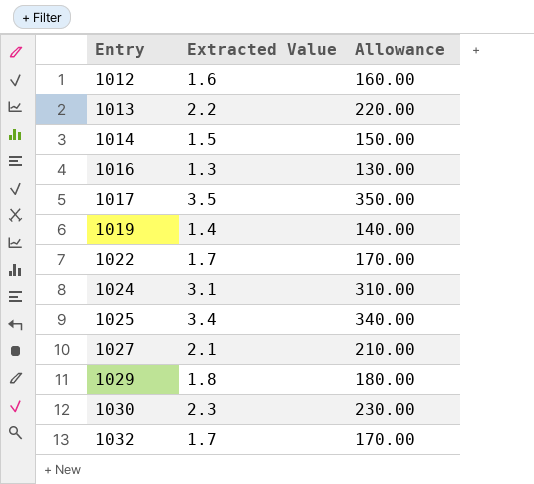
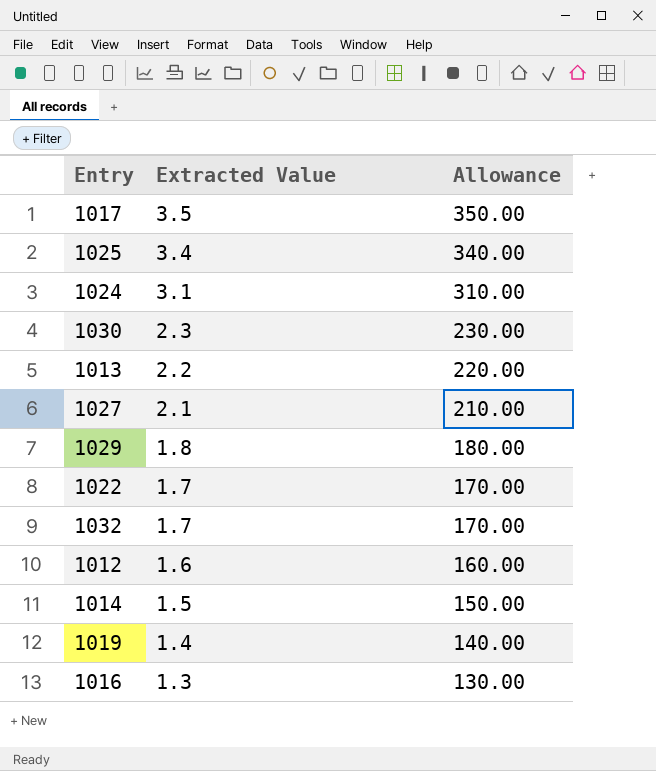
row order: Entry ascending -> Extracted Value descending

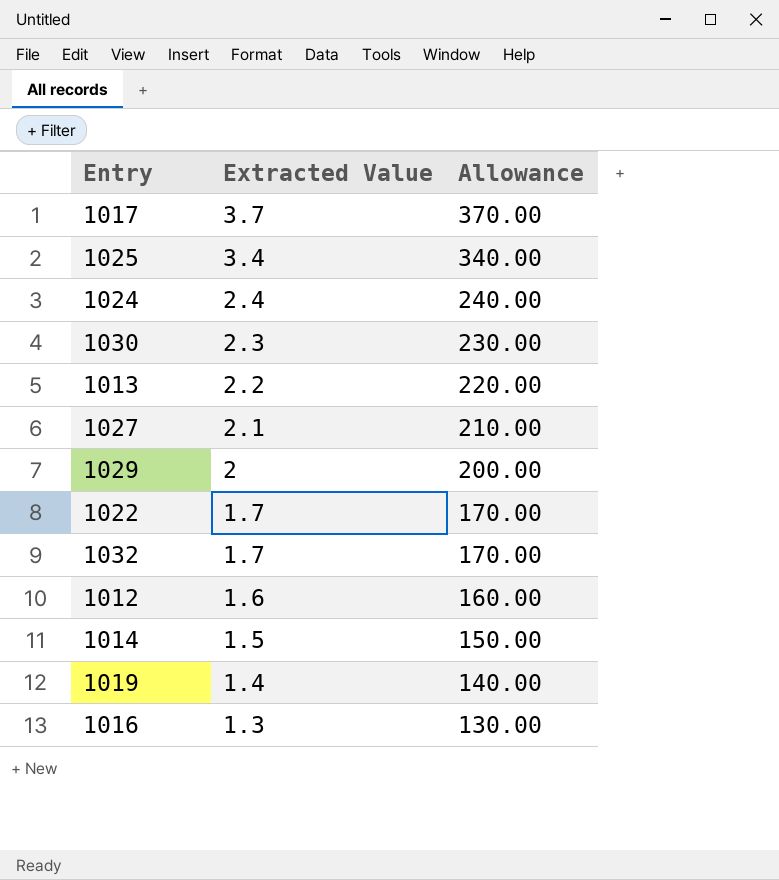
1017 | Extracted Value: 3.5 -> 3.7
1017 | Allowance: 350.00 -> 370.00
1024 | Extracted Value: 3.1 -> 2.4
1024 | Allowance: 310.00 -> 240.00
1029 | Extracted Value: 1.8 -> 2
1029 | Allowance: 180.00 -> 200.00

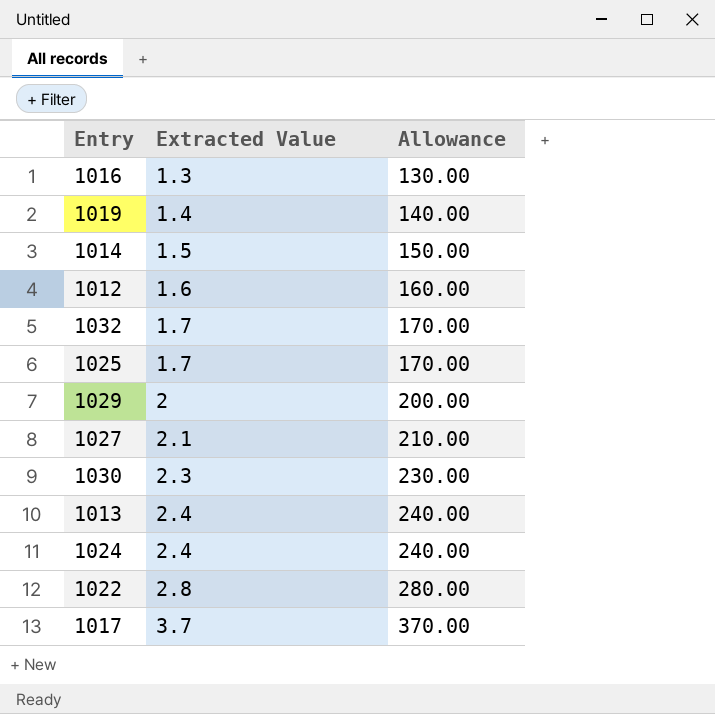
row order: Extracted Value descending -> Extracted Value ascending
1025 | Extracted Value: 3.4 -> 1.7
1025 | Allowance: 340.00 -> 170.00
1013 | Extracted Value: 2.2 -> 2.4
1013 | Allowance: 220.00 -> 240.00
1022 | Extracted Value: 1.7 -> 2.8
1022 | Allowance: 170.00 -> 280.00

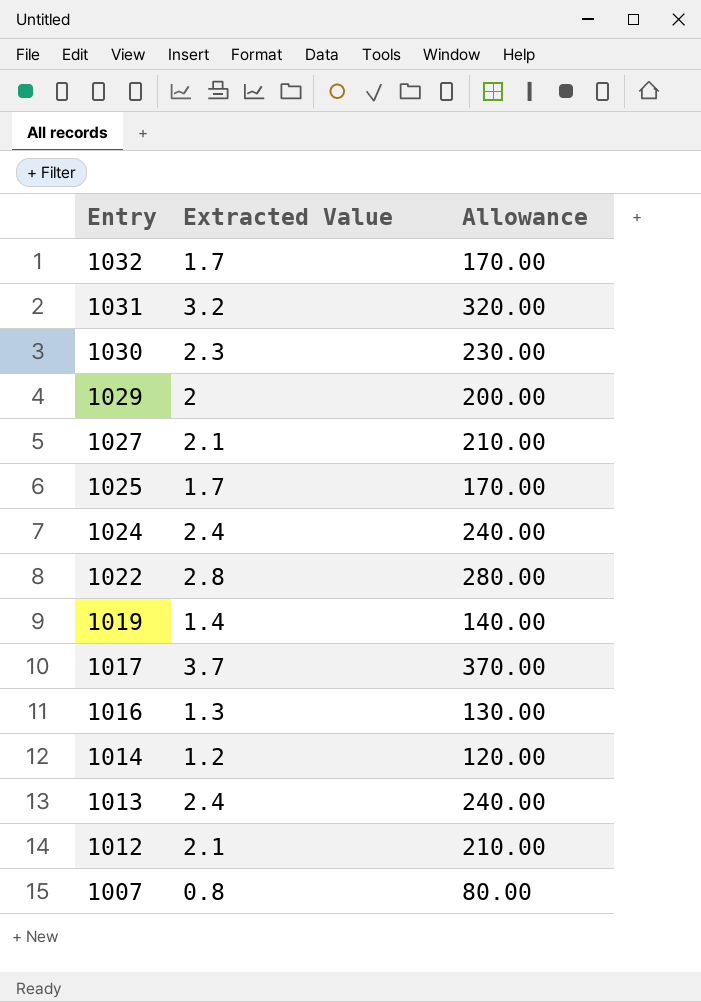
row order: Extracted Value ascending -> Entry descending
row 1031: none -> 3.2 | 320.00
1014 | Extracted Value: 1.5 -> 1.2
1014 | Allowance: 150.00 -> 120.00
1012 | Extracted Value: 1.6 -> 2.1
1012 | Allowance: 160.00 -> 210.00
row 1007: none -> 0.8 | 80.00

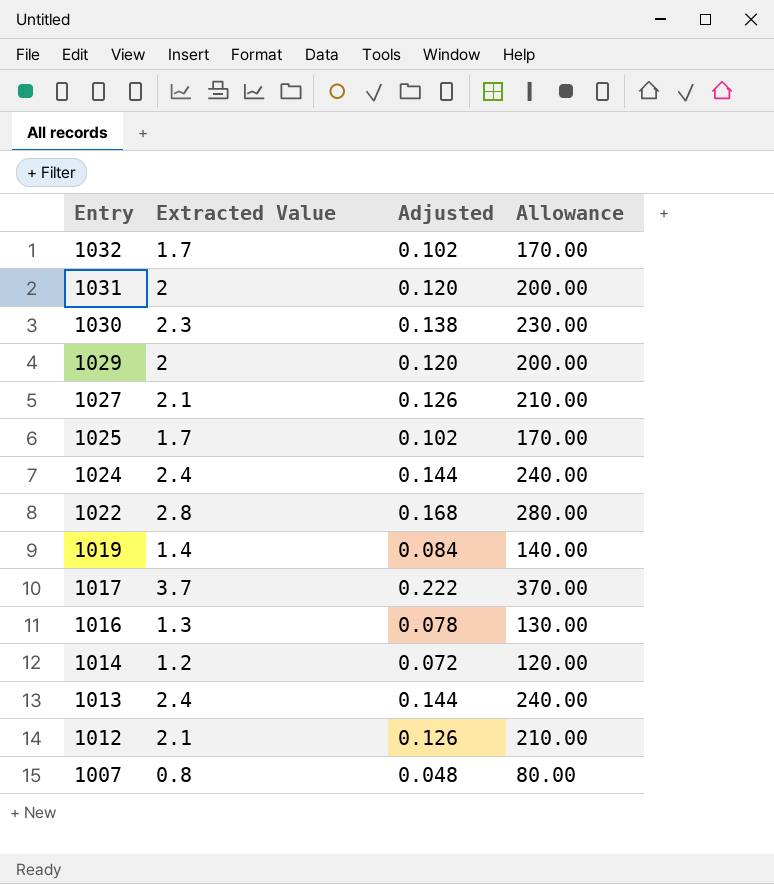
column Adjusted | formula: none -> [Extracted Value] * 0.06
1031 | Extracted Value: 3.2 -> 2
1031 | Allowance: 320.00 -> 200.00

